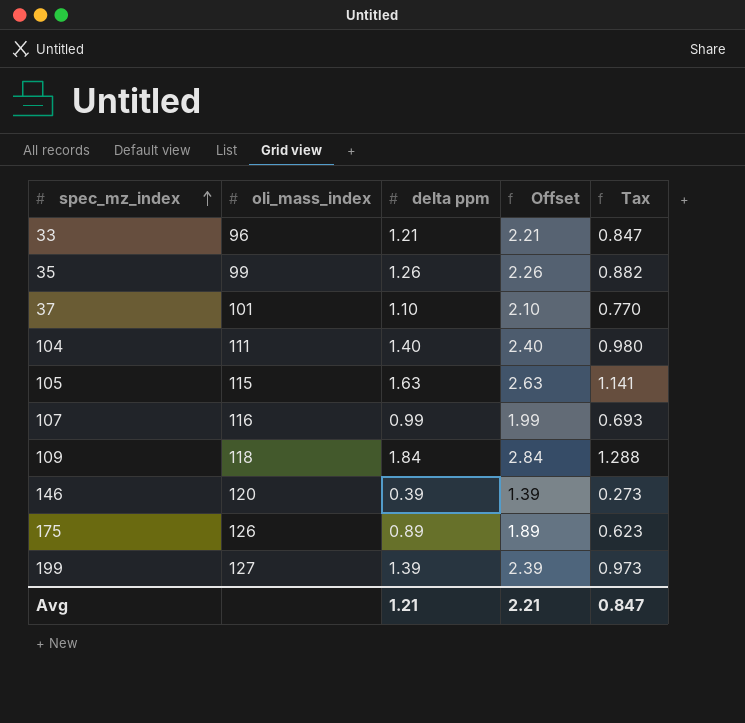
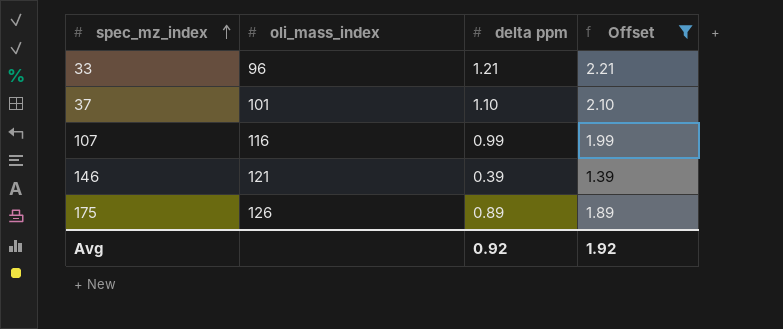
filter: none -> Offset <= 2.21
column Tax | formula: [delta ppm] * 0.7 -> none
146 | oli_mass_index: 120 -> 121
Avg | delta ppm: 1.21 -> 0.92
Avg | Offset: 2.21 -> 1.92

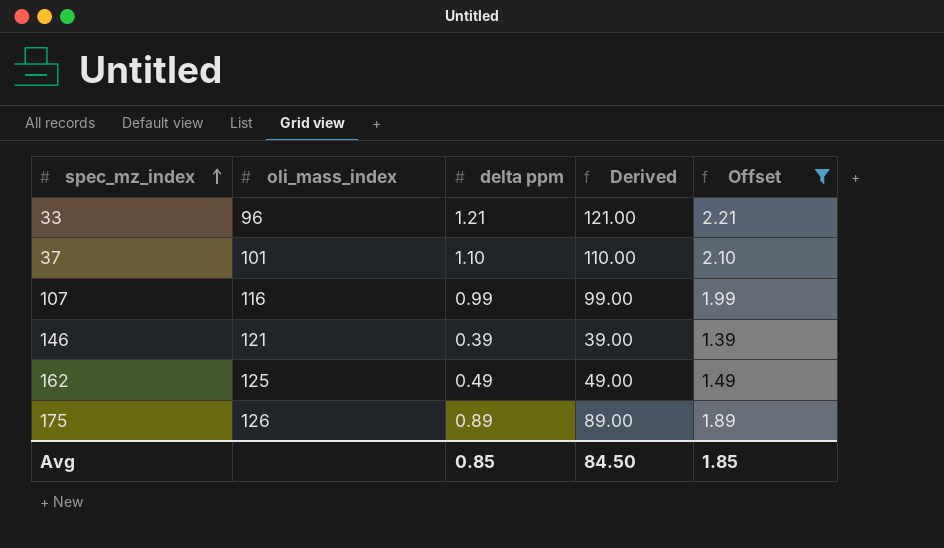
column Derived | formula: none -> [delta ppm] * 100
row 162: none -> 125 | 0.49 | 49.00 | 1.49
Avg | delta ppm: 0.92 -> 0.85
Avg | Offset: 1.92 -> 1.85

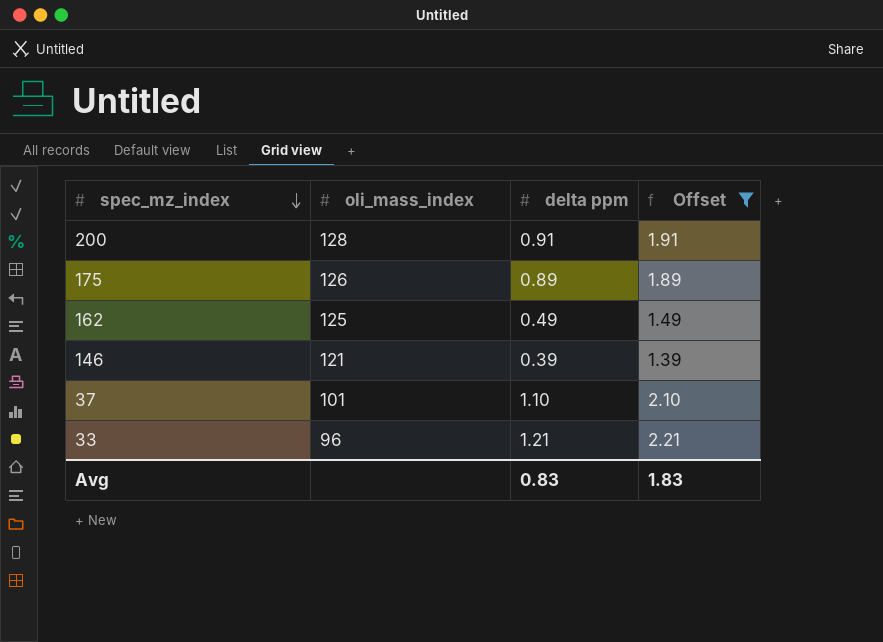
row order: spec_mz_index ascending -> spec_mz_index descending
column Derived | formula: [delta ppm] * 100 -> none
row 107: 116 | 0.99 | 99.00 | 1.99 -> none
row 200: none -> 128 | 0.91 | 1.91
Avg | delta ppm: 0.85 -> 0.83
Avg | Offset: 1.85 -> 1.83

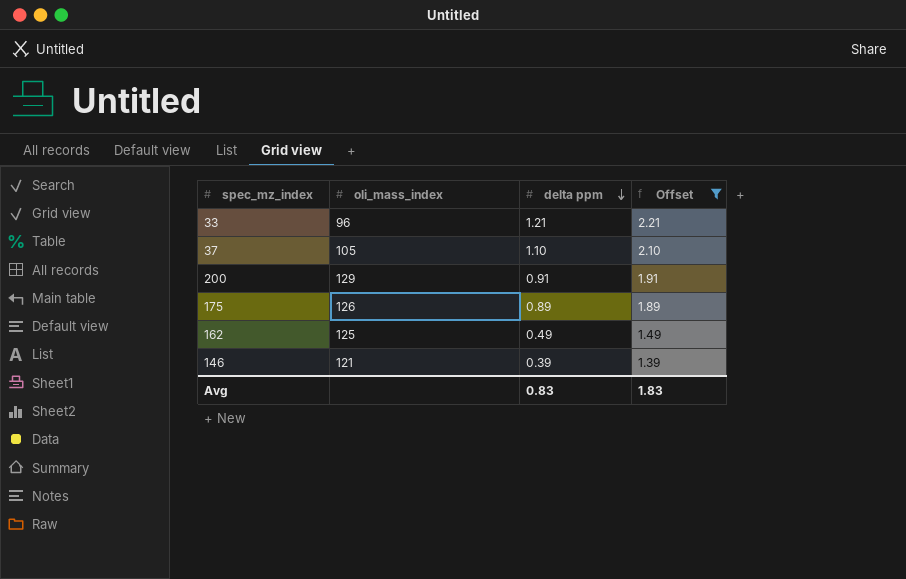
row order: spec_mz_index descending -> delta ppm descending
37 | oli_mass_index: 101 -> 105
200 | oli_mass_index: 128 -> 129

